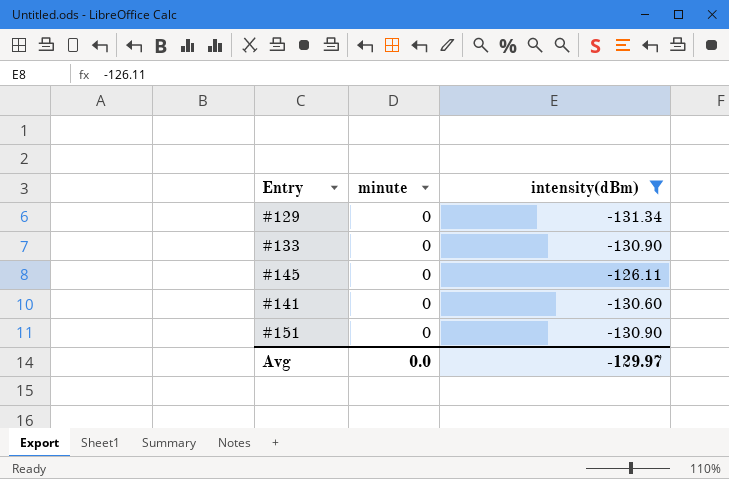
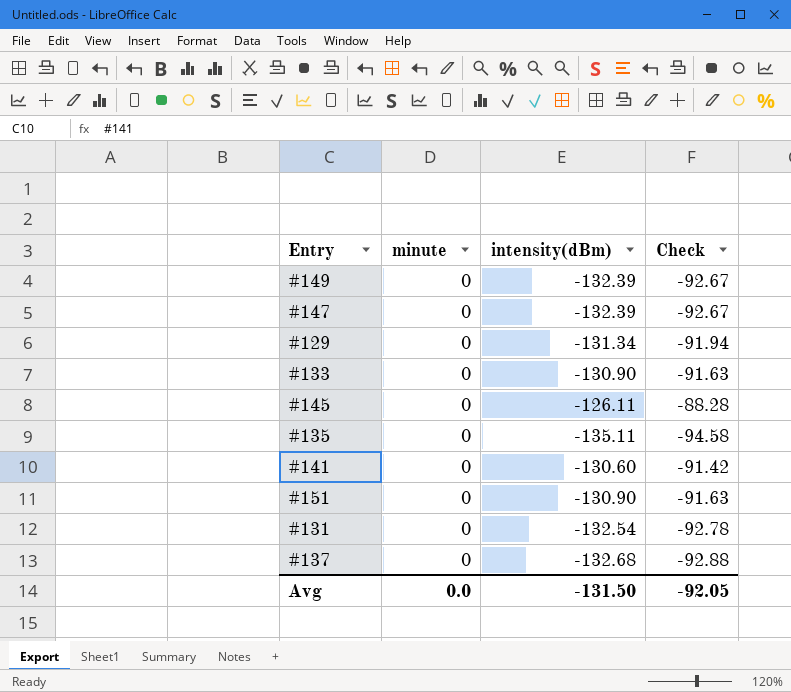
filter: intensity(dBm) >= -131.34 -> none
column Check | formula: none -> [intensity(dBm)] * 0.7
Avg | intensity(dBm): -129.97 -> -131.50

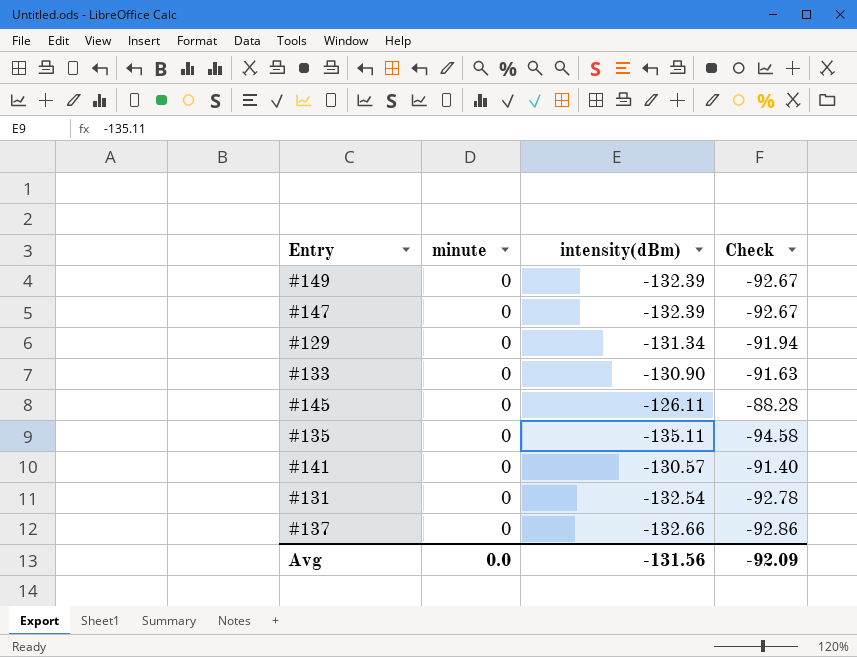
row #151: 0 | -130.90 | -91.63 -> none
#141 | intensity(dBm): -130.60 -> -130.57
#141 | Check: -91.42 -> -91.40
#137 | intensity(dBm): -132.68 -> -132.66
#137 | Check: -92.88 -> -92.86
Avg | intensity(dBm): -131.50 -> -131.56
Avg | Check: -92.05 -> -92.09

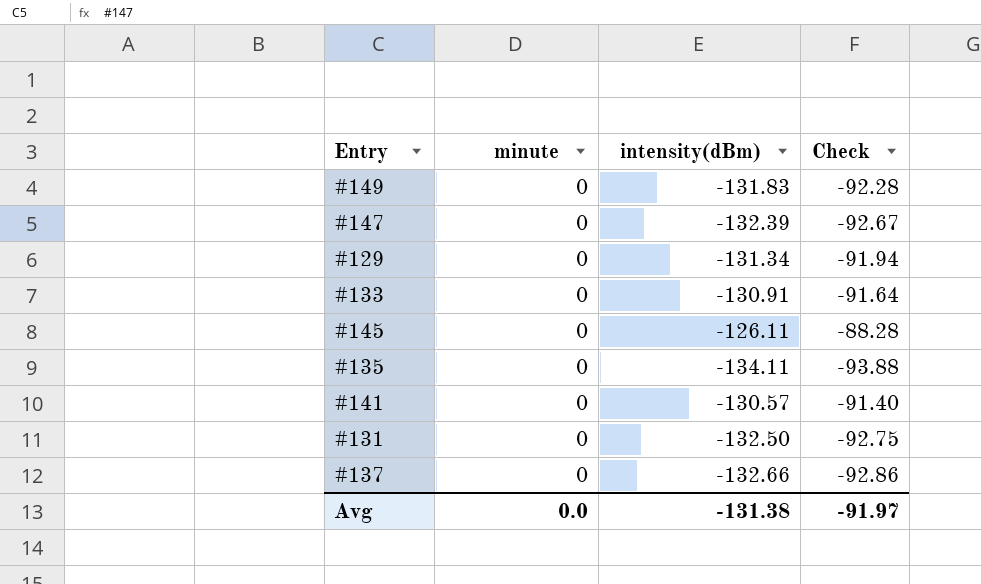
#149 | intensity(dBm): -132.39 -> -131.83
#149 | Check: -92.67 -> -92.28
#133 | intensity(dBm): -130.90 -> -130.91
#133 | Check: -91.63 -> -91.64
#135 | intensity(dBm): -135.11 -> -134.11
#135 | Check: -94.58 -> -93.88
#131 | intensity(dBm): -132.54 -> -132.50
#131 | Check: -92.78 -> -92.75
Avg | intensity(dBm): -131.56 -> -131.38
Avg | Check: -92.09 -> -91.97

